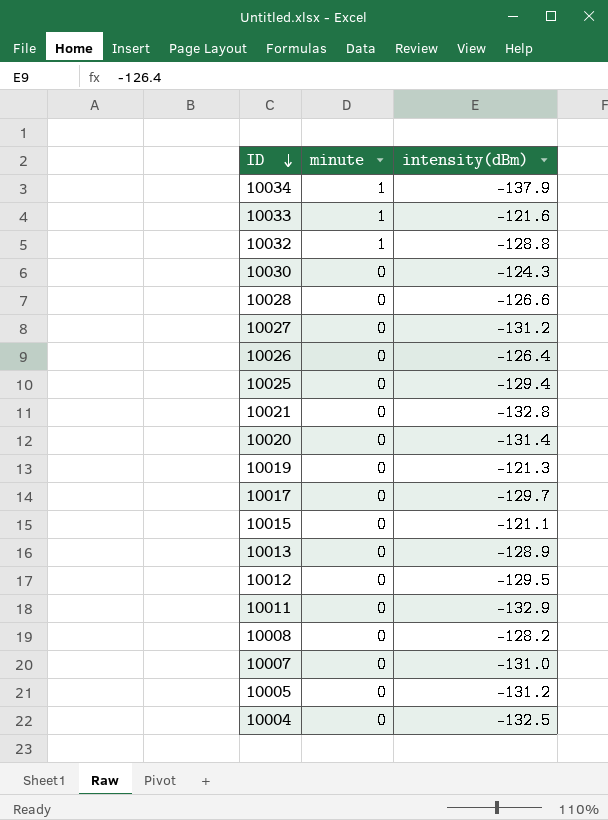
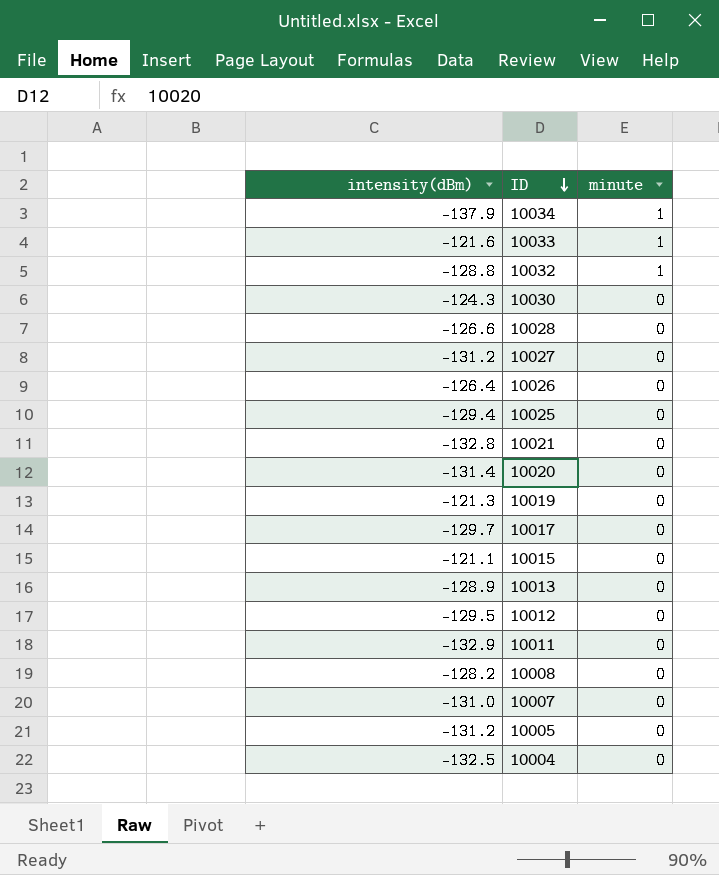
column intensity(dBm) | position: 3 -> 1

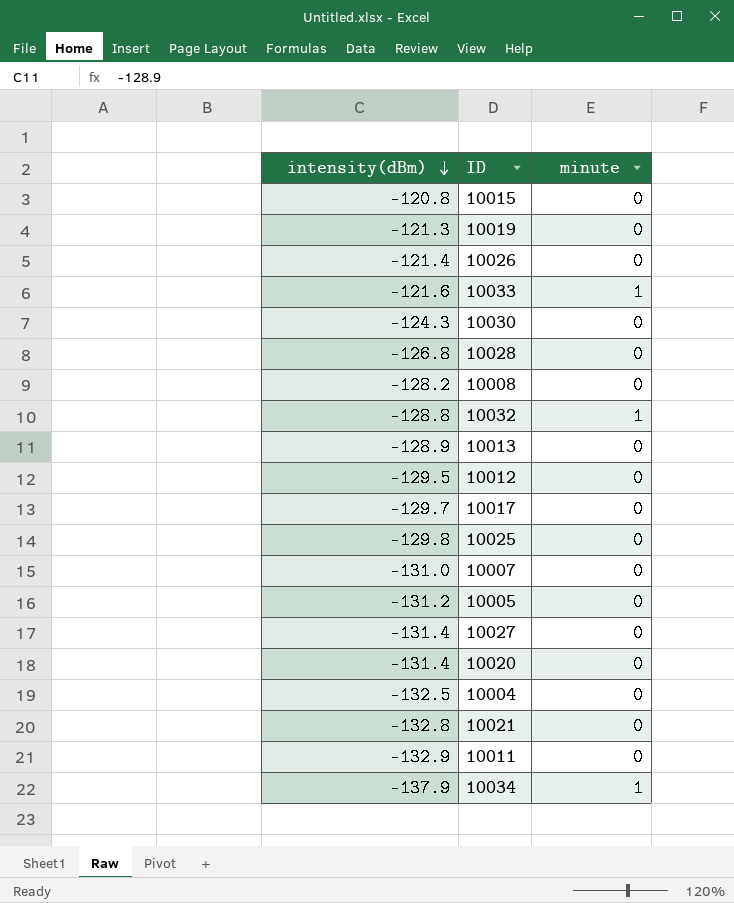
row order: ID descending -> intensity(dBm) descending
10015 | intensity(dBm): -121.1 -> -120.8
10026 | intensity(dBm): -126.4 -> -121.4
10028 | intensity(dBm): -126.6 -> -126.8
10025 | intensity(dBm): -129.4 -> -129.8
10027 | intensity(dBm): -131.2 -> -131.4

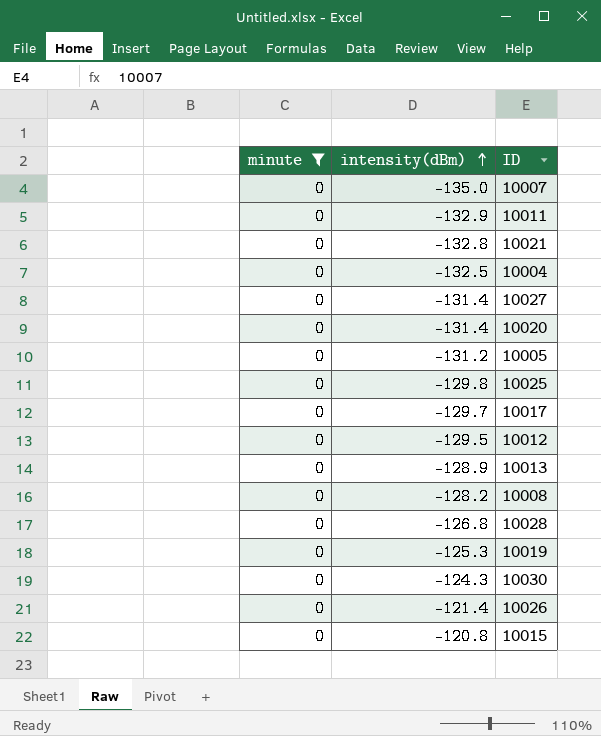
filter: none -> minute = 0
row order: intensity(dBm) descending -> intensity(dBm) ascending
column minute | position: 3 -> 1
10007 | intensity(dBm): -131.0 -> -135.0
10019 | intensity(dBm): -121.3 -> -125.3

